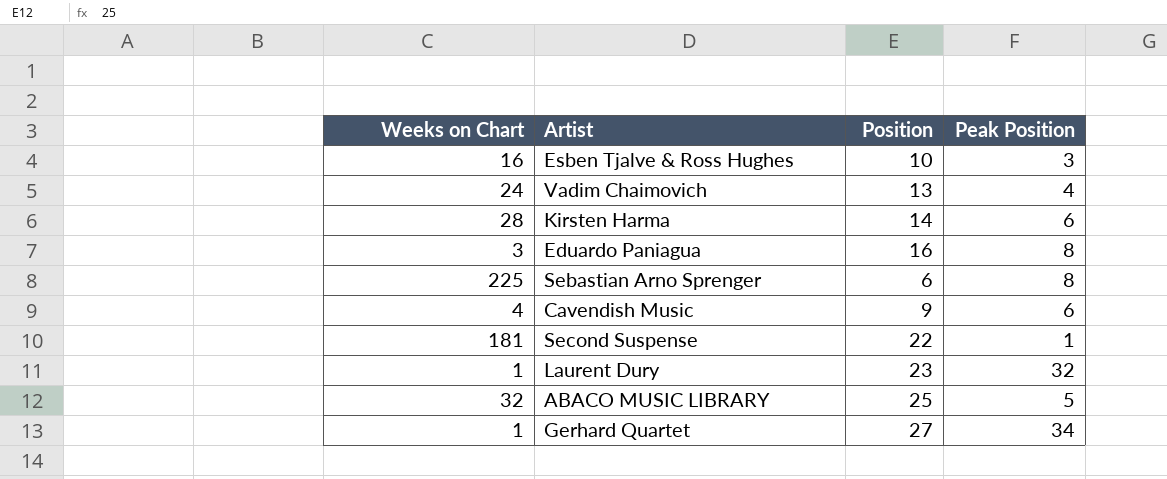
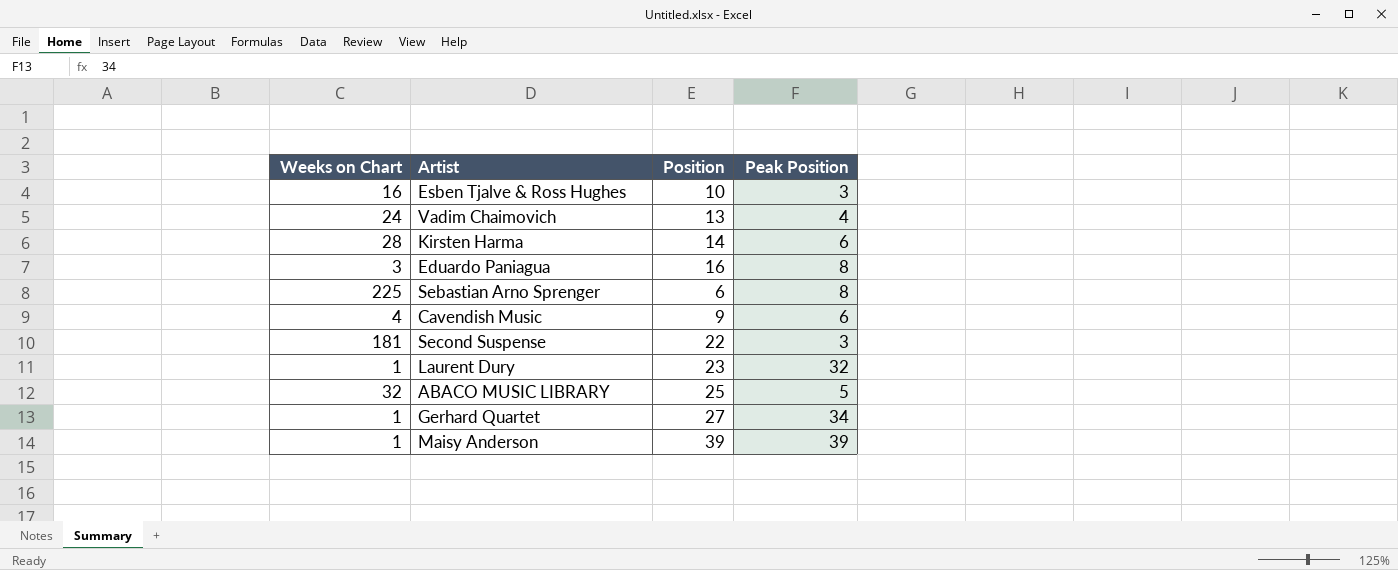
Second Suspense | Peak Position: 1 -> 3
row Maisy Anderson: none -> 1 | 39 | 39

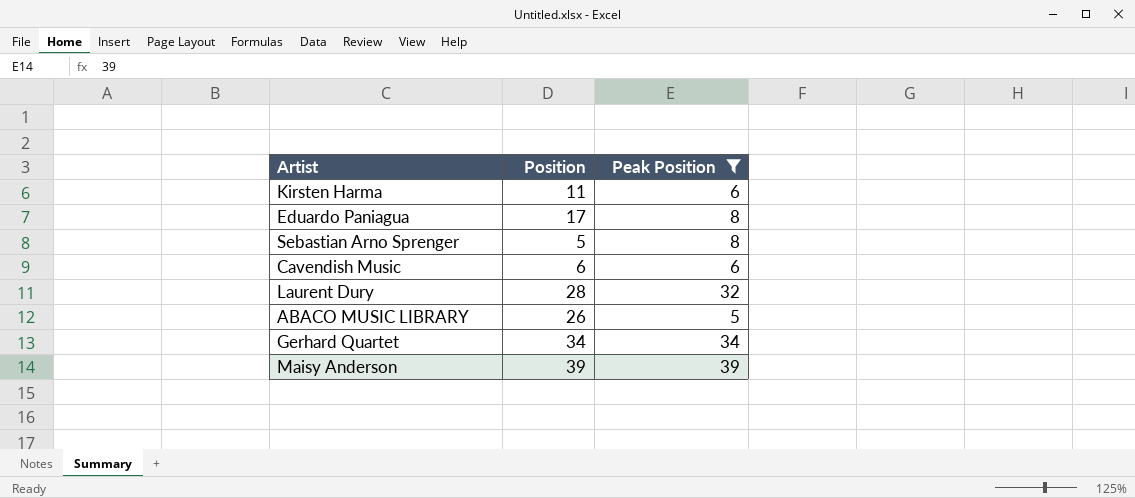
filter: none -> Peak Position >= 5
column Weeks on Chart | position: 1 -> none
Kirsten Harma | Position: 14 -> 11
Eduardo Paniagua | Position: 16 -> 17
Sebastian Arno Sprenger | Position: 6 -> 5
Cavendish Music | Position: 9 -> 6
Laurent Dury | Position: 23 -> 28
ABACO MUSIC LIBRARY | Position: 25 -> 26
Gerhard Quartet | Position: 27 -> 34

